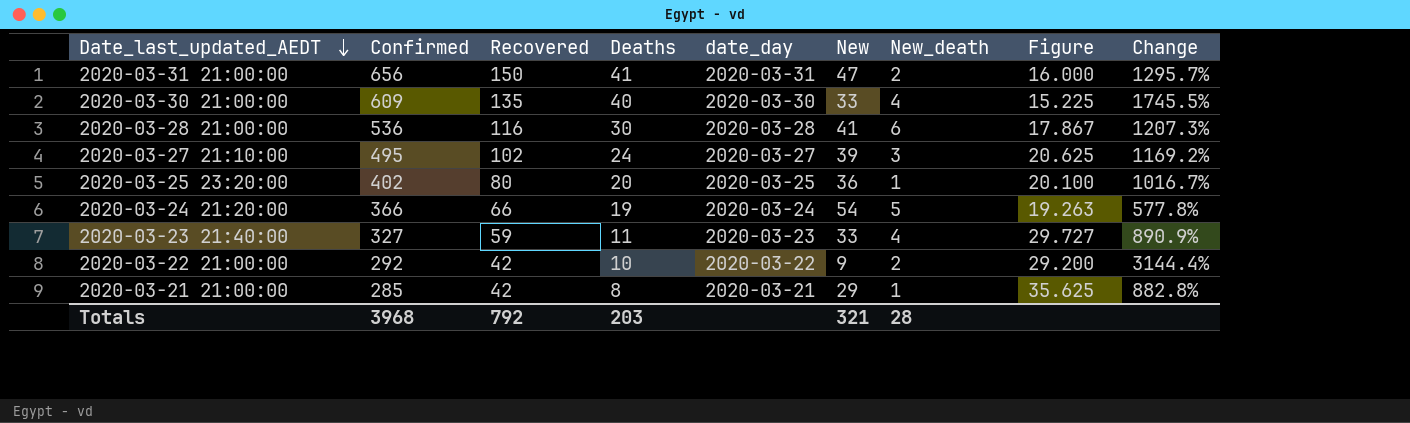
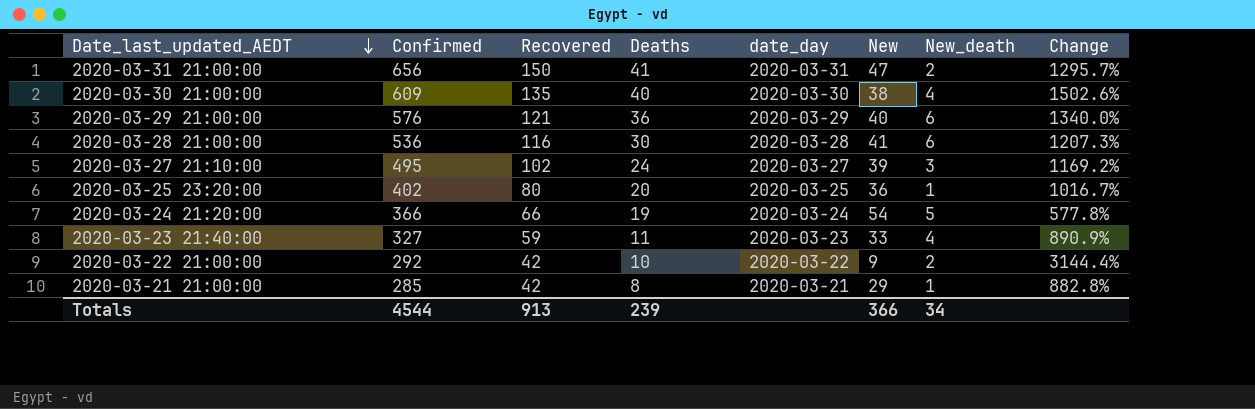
column Figure | formula: [Confirmed] / [Deaths] -> none
2020-03-30 21:00:00 | New: 33 -> 38
2020-03-30 21:00:00 | Change: 1745.5% -> 1502.6%
row 2020-03-29 21:00:00: none -> 576 | 121 | 36 | 2020-03-29 | 40 | 6 | 1340.0%
Totals | Confirmed: 3968 -> 4544
Totals | Recovered: 792 -> 913
Totals | Deaths: 203 -> 239
Totals | New: 321 -> 366
Totals | New_death: 28 -> 34

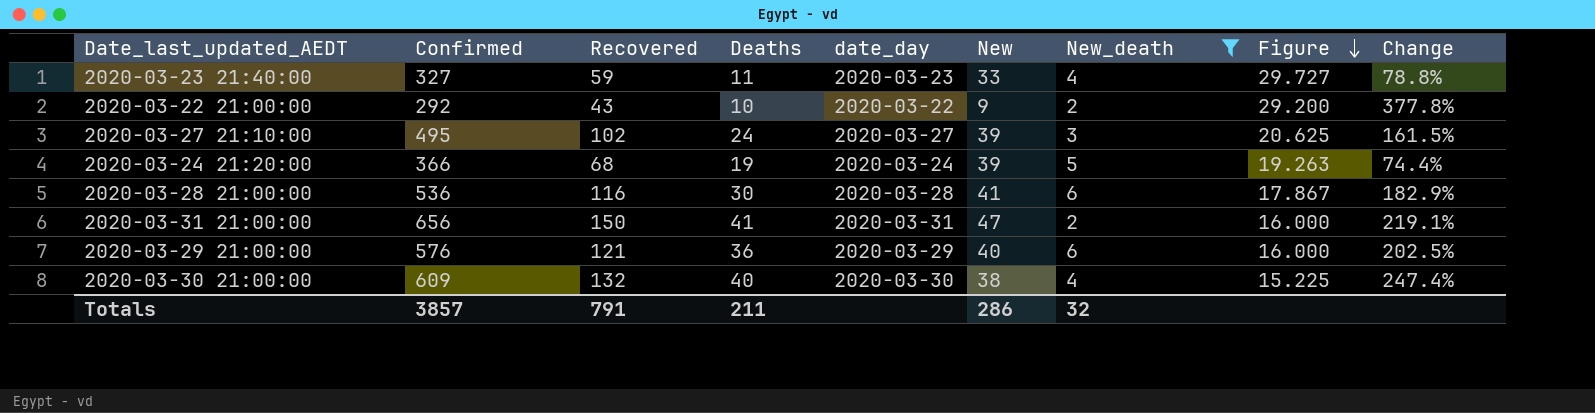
filter: none -> New_death != 1
row order: Date_last_updated_AEDT descending -> Figure descending
column Figure | formula: none -> [Confirmed] / [Deaths]
column Change | formula: ([Confirmed] - [New]) / [New] -> ([Recovered] - [New]) / [New]
2020-03-22 21:00:00 | Recovered: 42 -> 43
2020-03-24 21:20:00 | Recovered: 66 -> 68
2020-03-24 21:20:00 | New: 54 -> 39
2020-03-30 21:00:00 | Recovered: 135 -> 132
Totals | Confirmed: 4544 -> 3857
Totals | Recovered: 913 -> 791
Totals | Deaths: 239 -> 211
Totals | New: 366 -> 286
Totals | New_death: 34 -> 32

